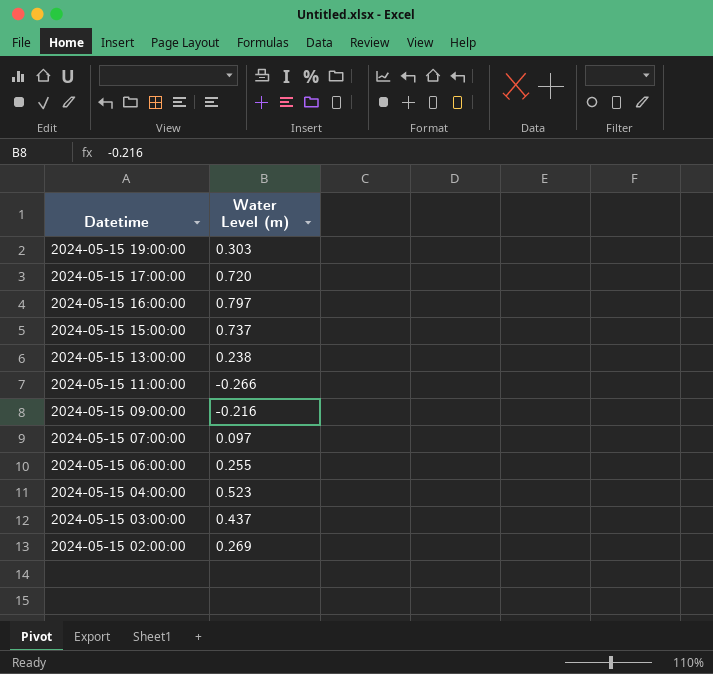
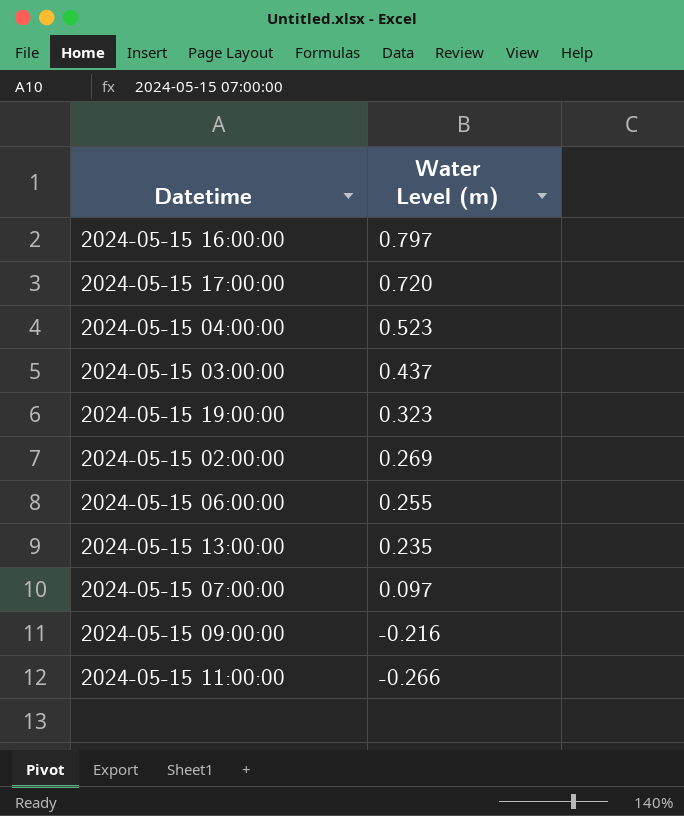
row order: Datetime descending -> Water Level (m) descending
row 2024-05-15 15:00:00: 0.737 -> none
2024-05-15 19:00:00 | Water Level (m): 0.303 -> 0.323
2024-05-15 13:00:00 | Water Level (m): 0.238 -> 0.235

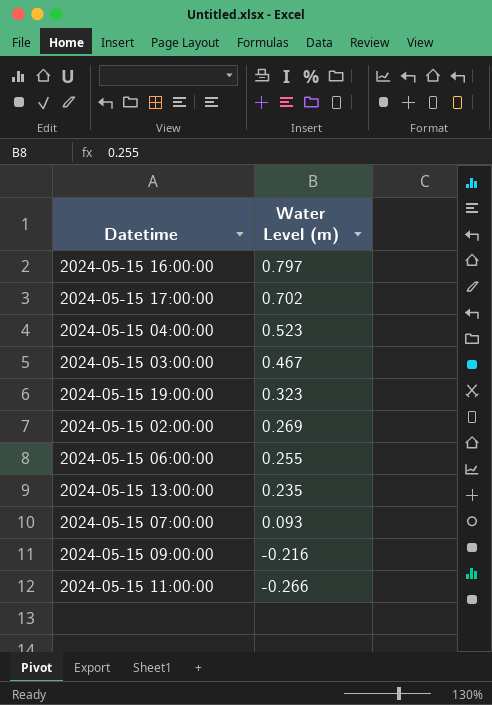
2024-05-15 17:00:00 | Water Level (m): 0.720 -> 0.702
2024-05-15 03:00:00 | Water Level (m): 0.437 -> 0.467
2024-05-15 07:00:00 | Water Level (m): 0.097 -> 0.093

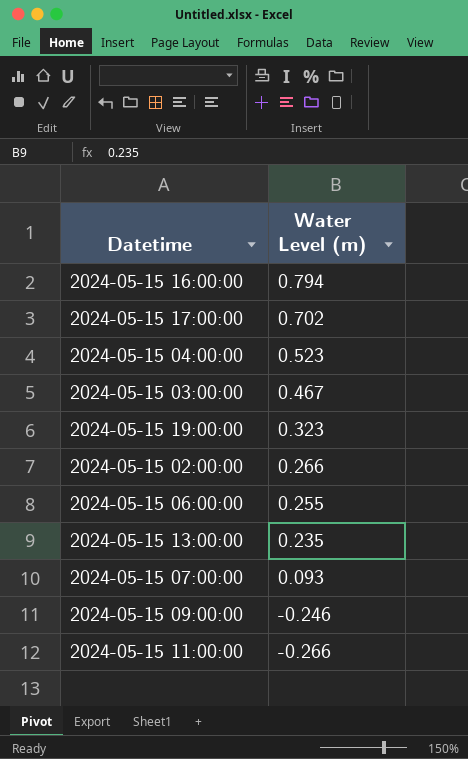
2024-05-15 16:00:00 | Water Level (m): 0.797 -> 0.794
2024-05-15 02:00:00 | Water Level (m): 0.269 -> 0.266
2024-05-15 09:00:00 | Water Level (m): -0.216 -> -0.246

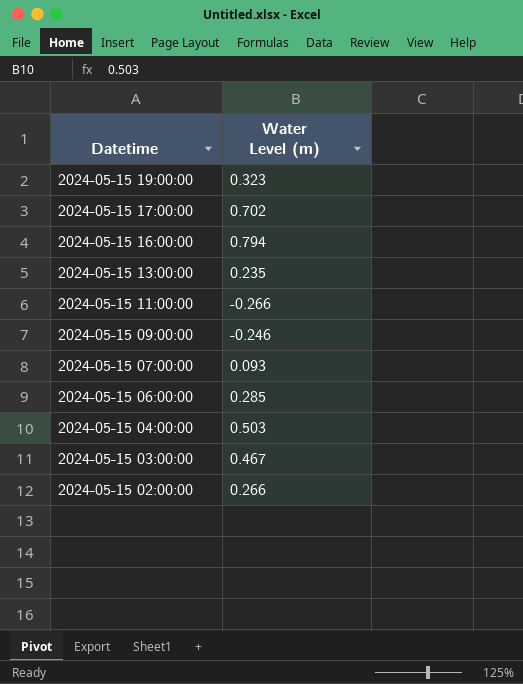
row order: Water Level (m) descending -> Datetime descending
2024-05-15 06:00:00 | Water Level (m): 0.255 -> 0.285
2024-05-15 04:00:00 | Water Level (m): 0.523 -> 0.503

